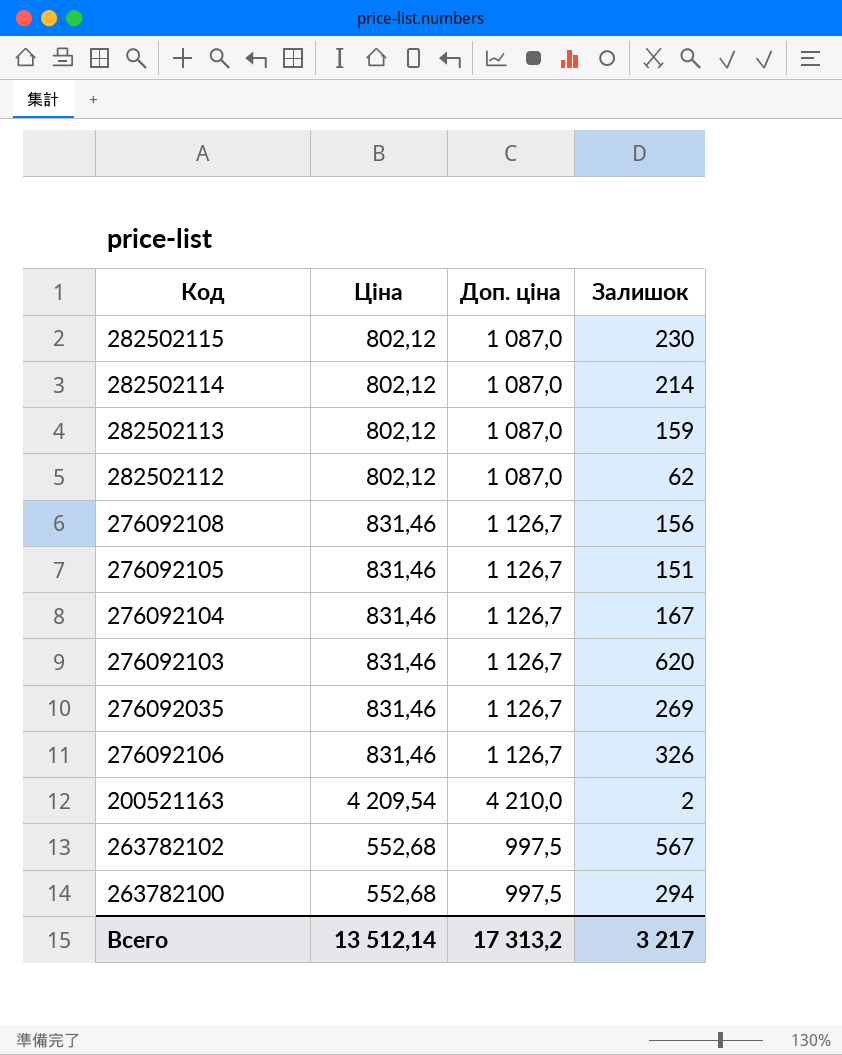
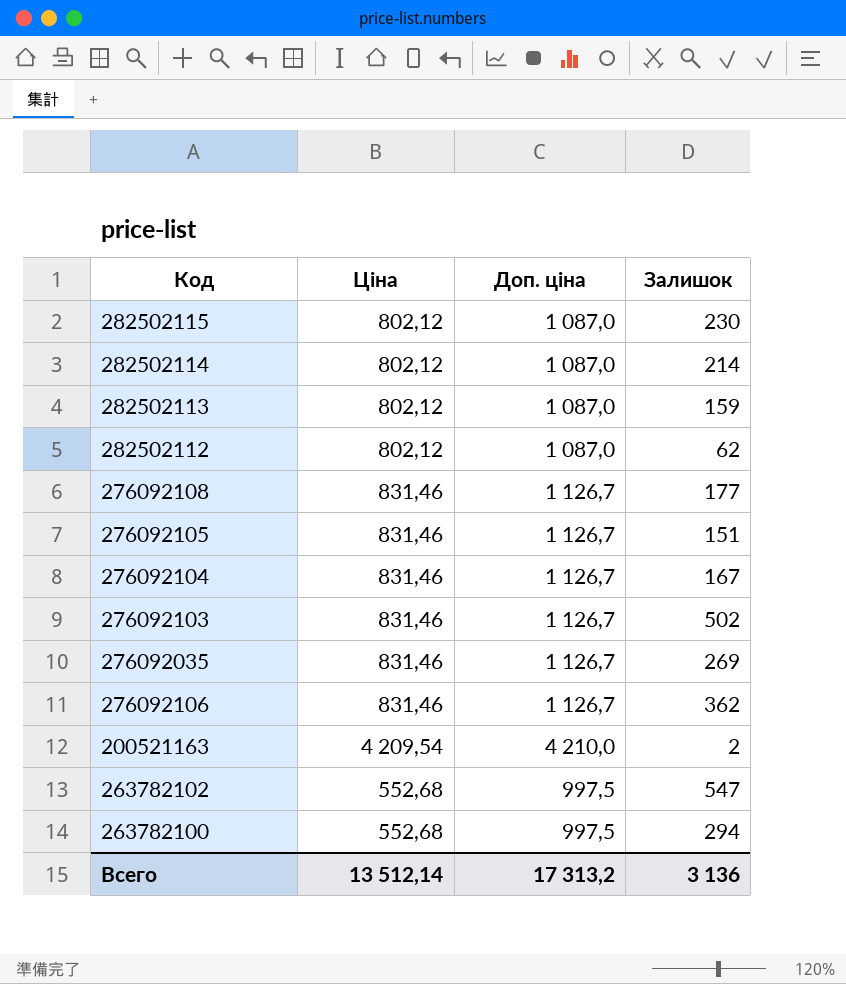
276092108 | Залишок: 156 -> 177
276092103 | Залишок: 620 -> 502
276092106 | Залишок: 326 -> 362
263782102 | Залишок: 567 -> 547
Всего | Залишок: 3 217 -> 3 136

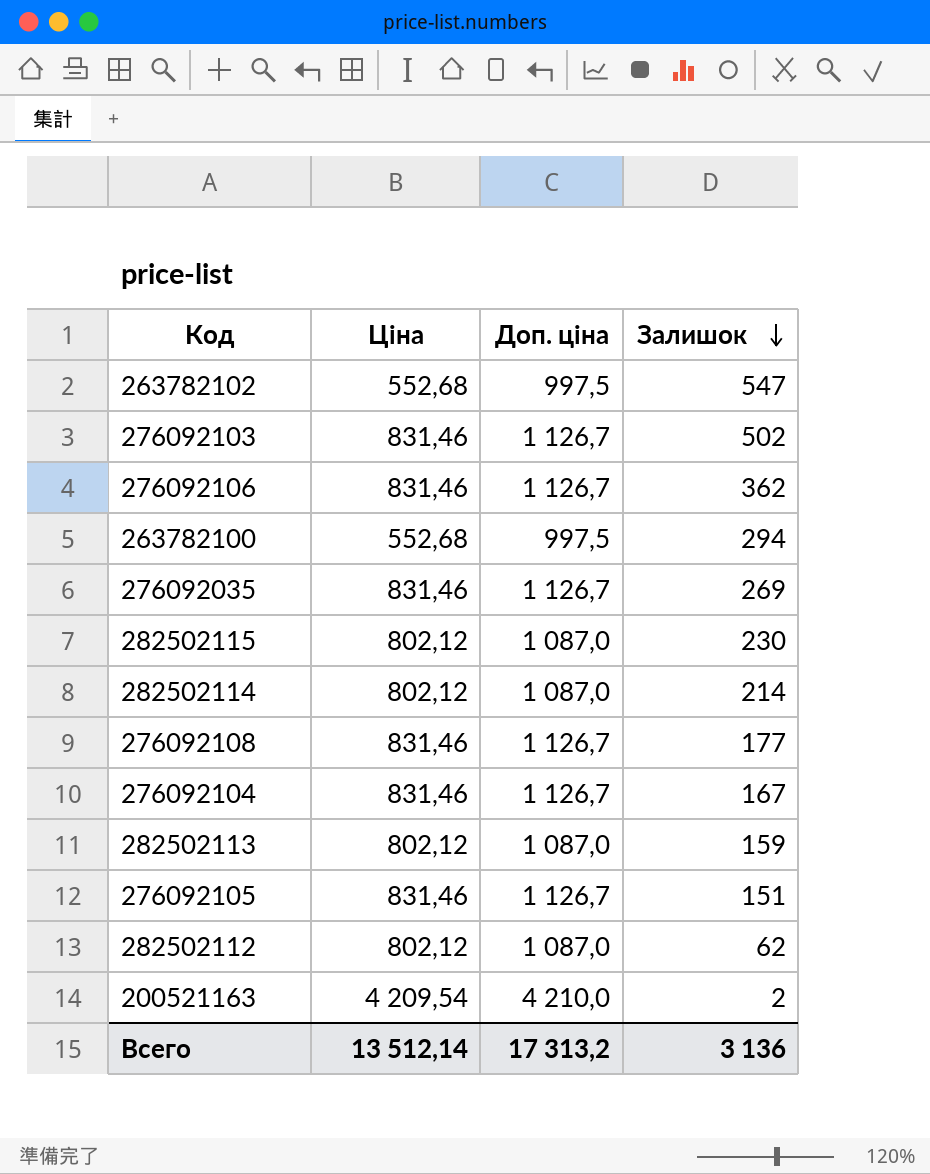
row order: none -> Залишок descending

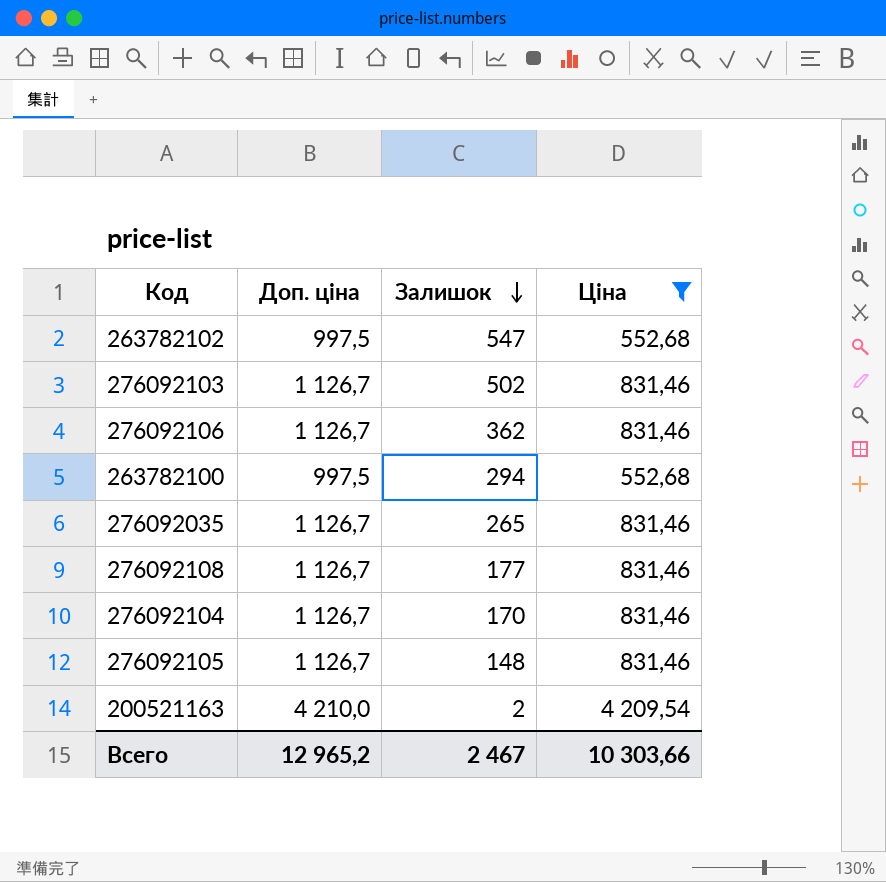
filter: none -> Ціна != 802,12
column Ціна | position: 2 -> 4
276092035 | Залишок: 269 -> 265
276092104 | Залишок: 167 -> 170
276092105 | Залишок: 151 -> 148
Всего | Доп. ціна: 17 313,2 -> 12 965,2
Всего | Залишок: 3 136 -> 2 467
Всего | Ціна: 13 512,14 -> 10 303,66

